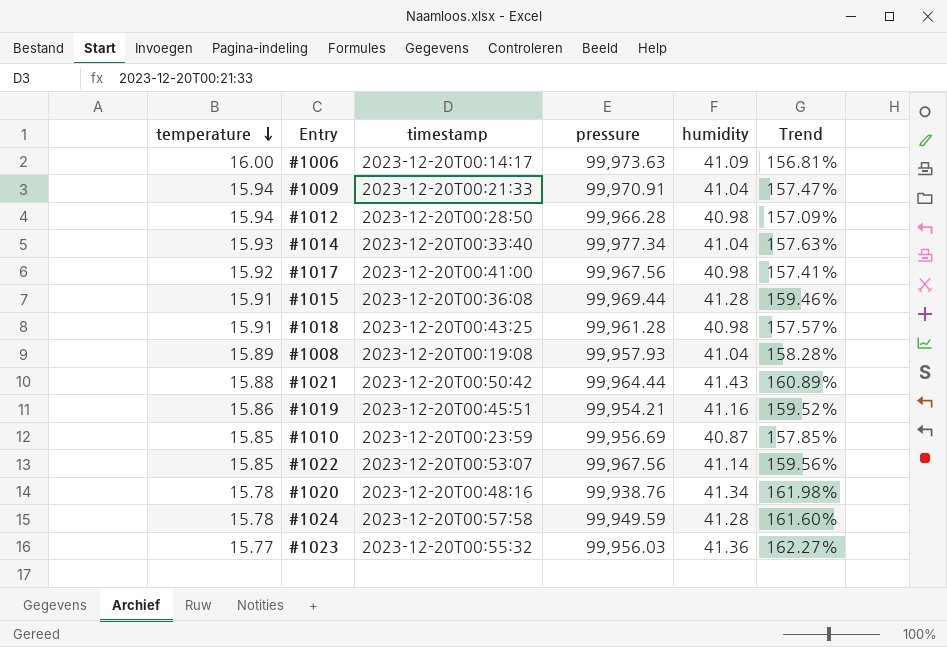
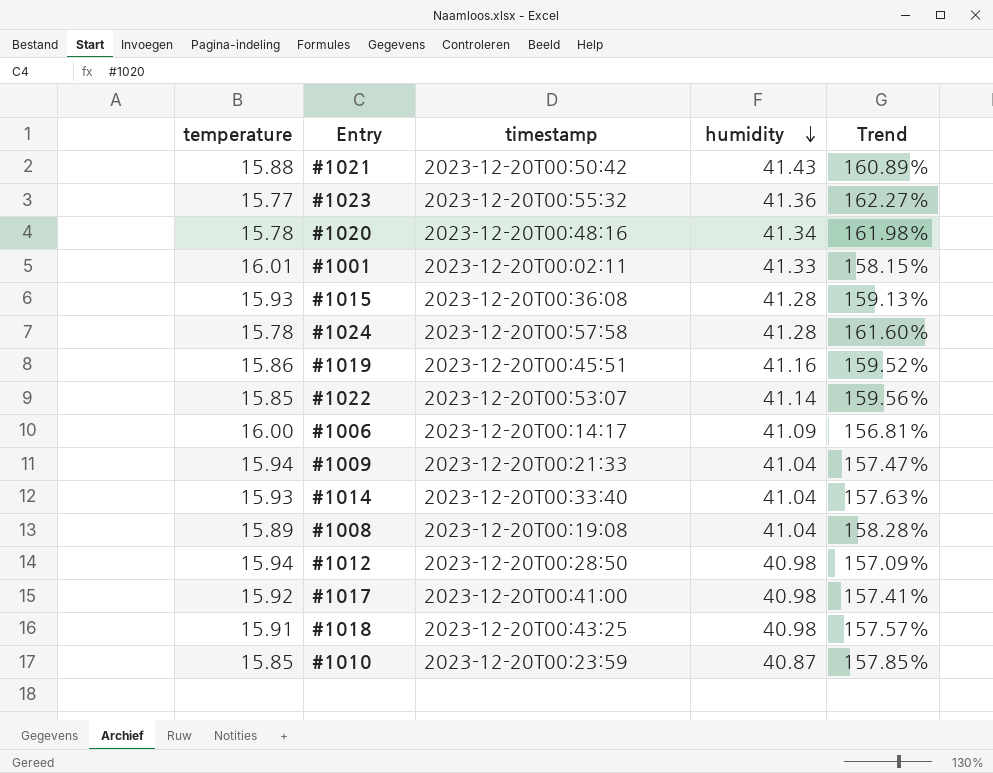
row order: temperature descending -> humidity descending
column pressure | position: 4 -> none
row #1001: none -> 16.01 | 2023-12-20T00:02:11 | 41.33 | 158.15%
#1015 | temperature: 15.91 -> 15.93
#1015 | Trend: 159.46% -> 159.13%

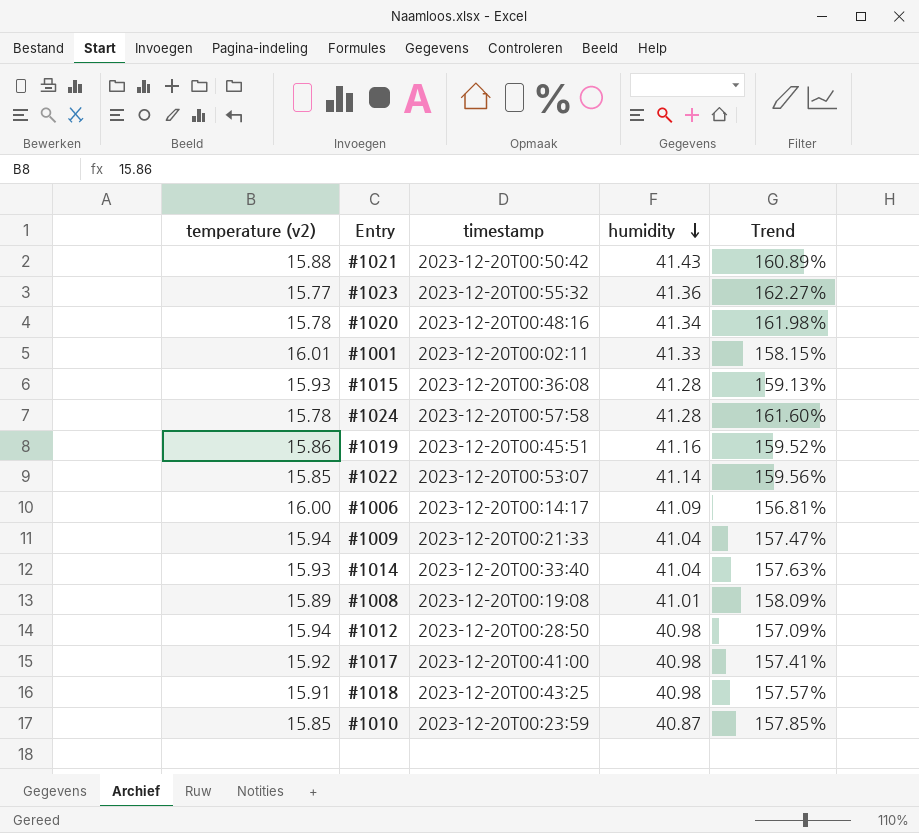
column name: temperature -> temperature (v2)
#1008 | humidity: 41.04 -> 41.01
#1008 | Trend: 158.28% -> 158.09%

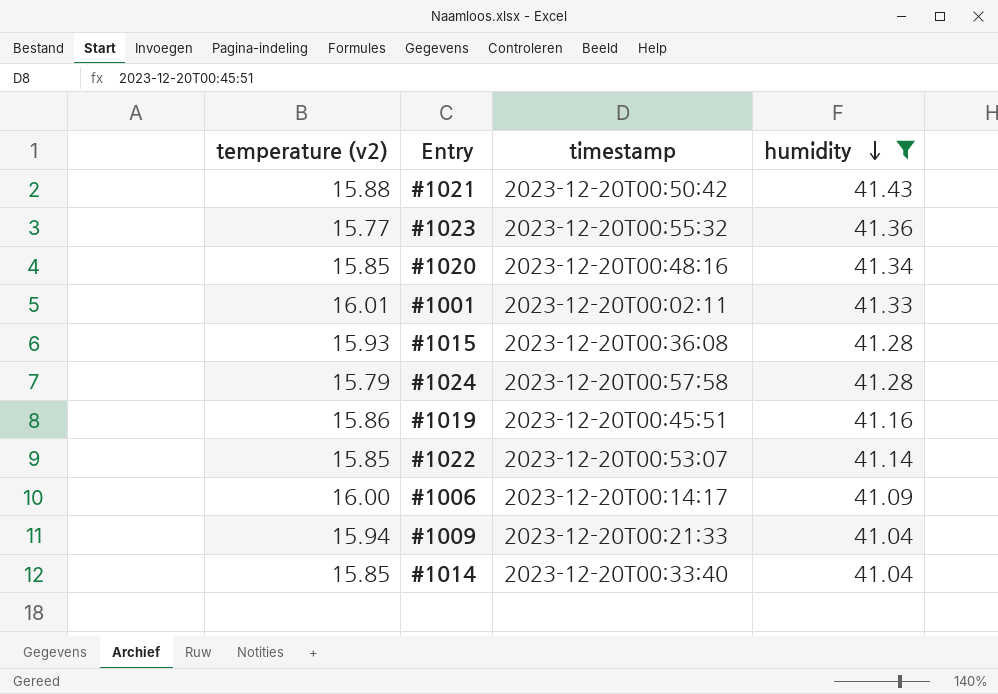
filter: none -> humidity >= 41.04
column Trend | formula: ([humidity] - [temperature (v2)]) / [temperature (v2)] -> none
#1020 | temperature (v2): 15.78 -> 15.85
#1024 | temperature (v2): 15.78 -> 15.79
#1014 | temperature (v2): 15.93 -> 15.85

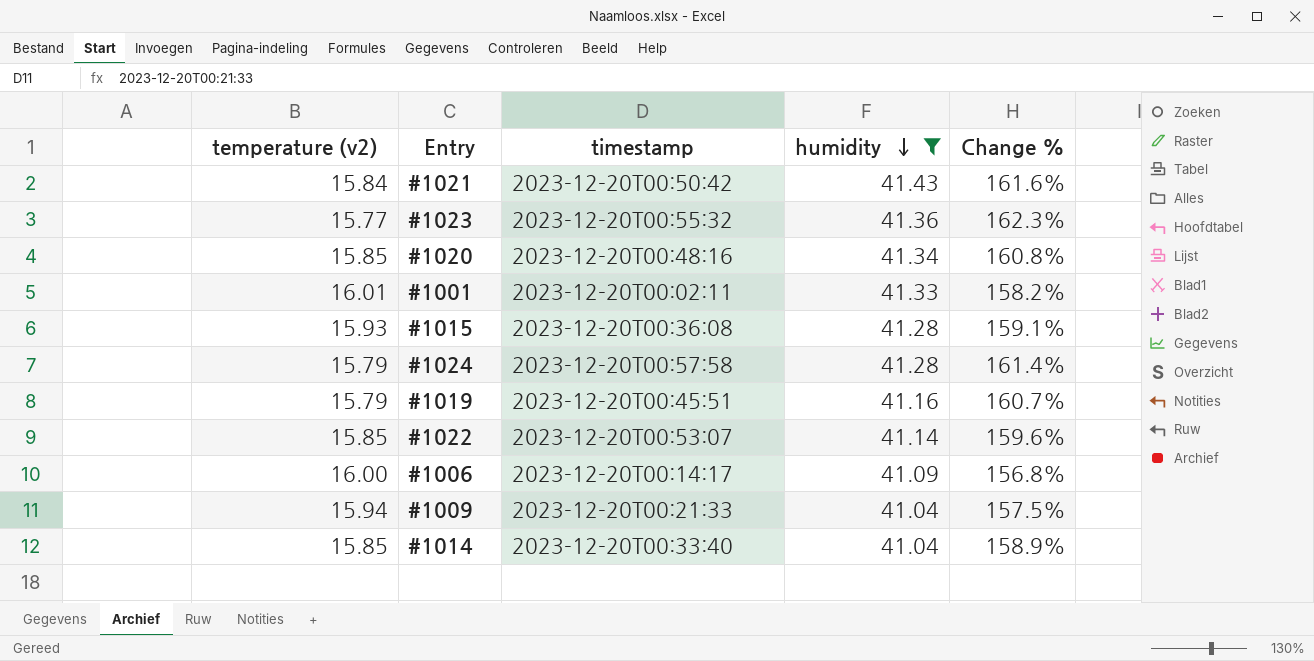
column Change % | formula: none -> ([humidity] - [temperature (v2)]) / [temperature (v2)]
#1021 | temperature (v2): 15.88 -> 15.84
#1019 | temperature (v2): 15.86 -> 15.79

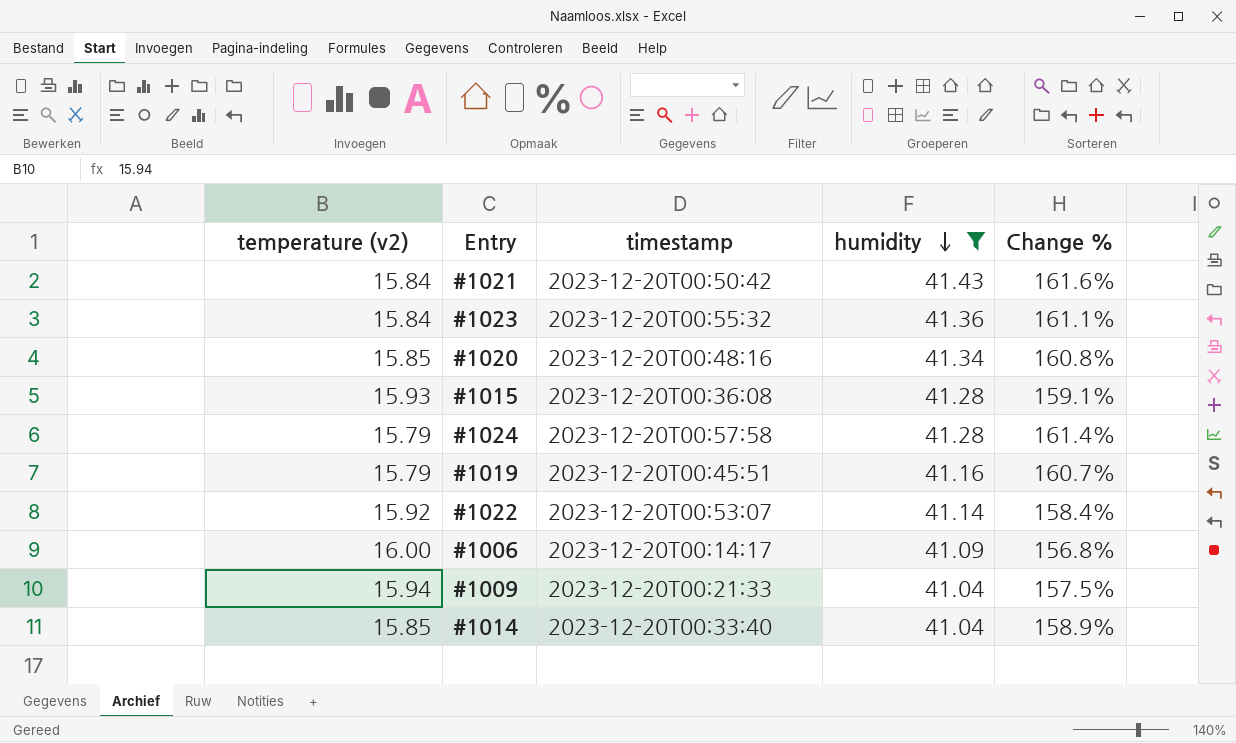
row #1001: 16.01 | 2023-12-20T00:02:11 | 41.33 | 158.2% -> none
#1023 | temperature (v2): 15.77 -> 15.84
#1023 | Change %: 162.3% -> 161.1%
#1022 | temperature (v2): 15.85 -> 15.92
#1022 | Change %: 159.6% -> 158.4%

